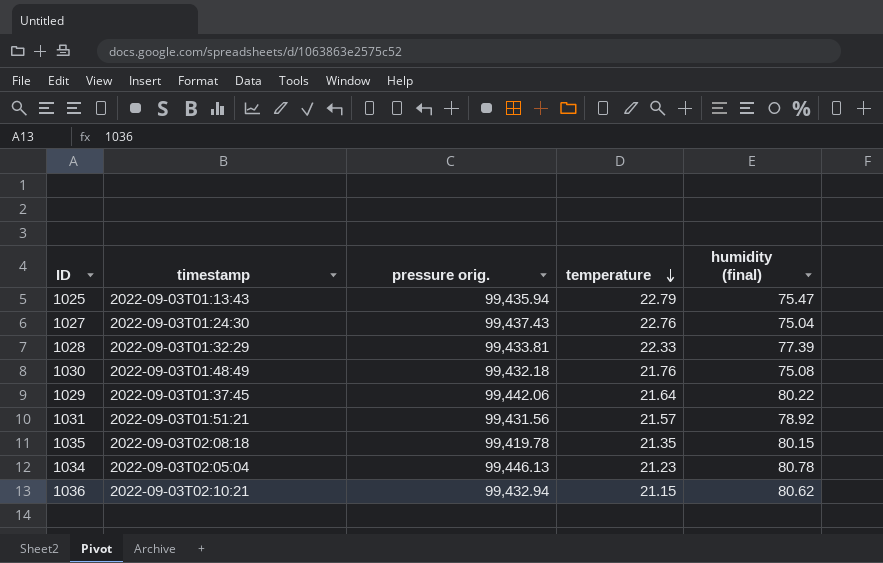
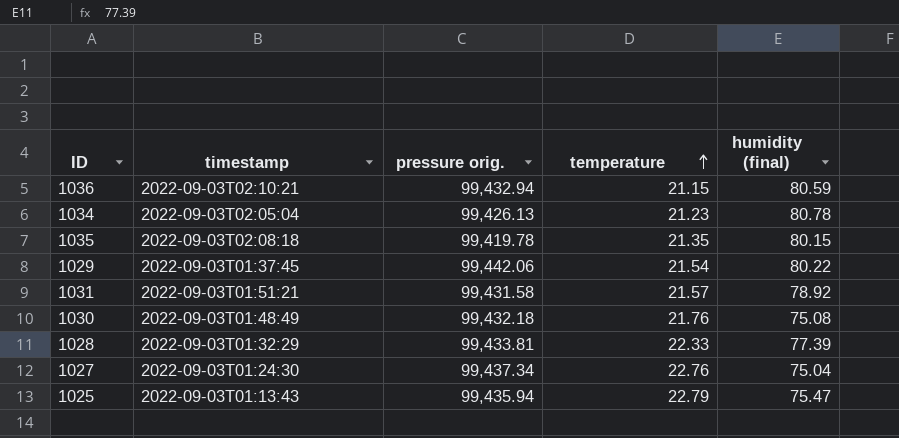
row order: temperature descending -> temperature ascending
1036 | humidity (final): 80.62 -> 80.59
1034 | pressure orig.: 99,446.13 -> 99,426.13
1029 | temperature: 21.64 -> 21.54
1031 | pressure orig.: 99,431.56 -> 99,431.58
1027 | pressure orig.: 99,437.43 -> 99,437.34

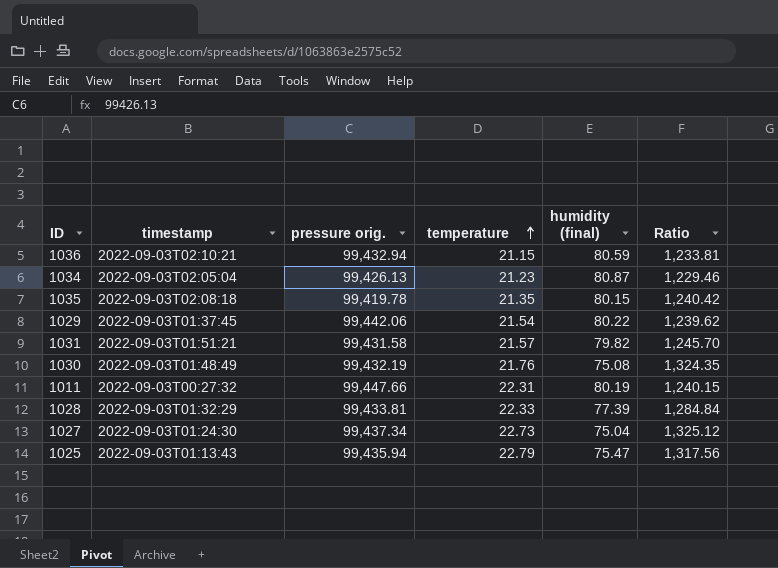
column Ratio | formula: none -> [pressure orig.] / [humidity (final)]
1034 | humidity (final): 80.78 -> 80.87
1031 | humidity (final): 78.92 -> 79.82
1030 | pressure orig.: 99,432.18 -> 99,432.19
row 1011: none -> 2022-09-03T00:27:32 | 99,447.66 | 22.31 | 80.19 | 1,240.15
1027 | temperature: 22.76 -> 22.73

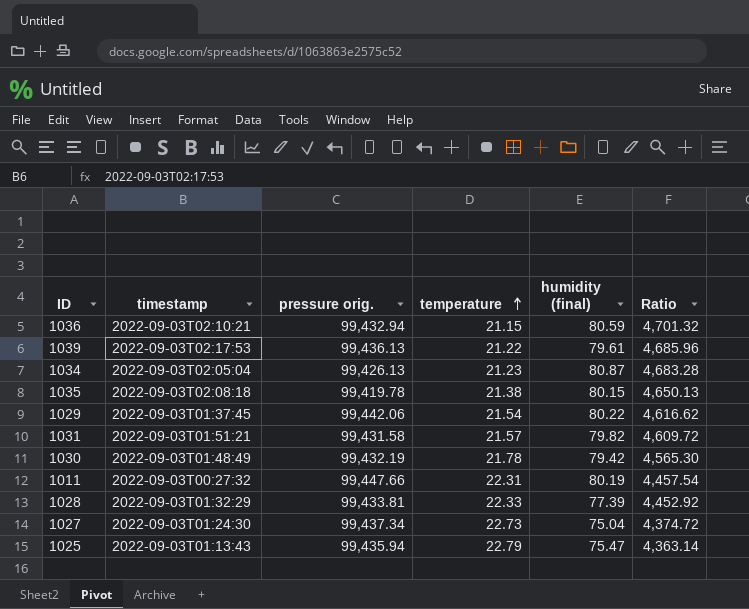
column Ratio | formula: [pressure orig.] / [humidity (final)] -> [pressure orig.] / [temperature]
row 1039: none -> 2022-09-03T02:17:53 | 99,436.13 | 21.22 | 79.61 | 4,685.96
1035 | temperature: 21.35 -> 21.38
1030 | temperature: 21.76 -> 21.78
1030 | humidity (final): 75.08 -> 79.42

